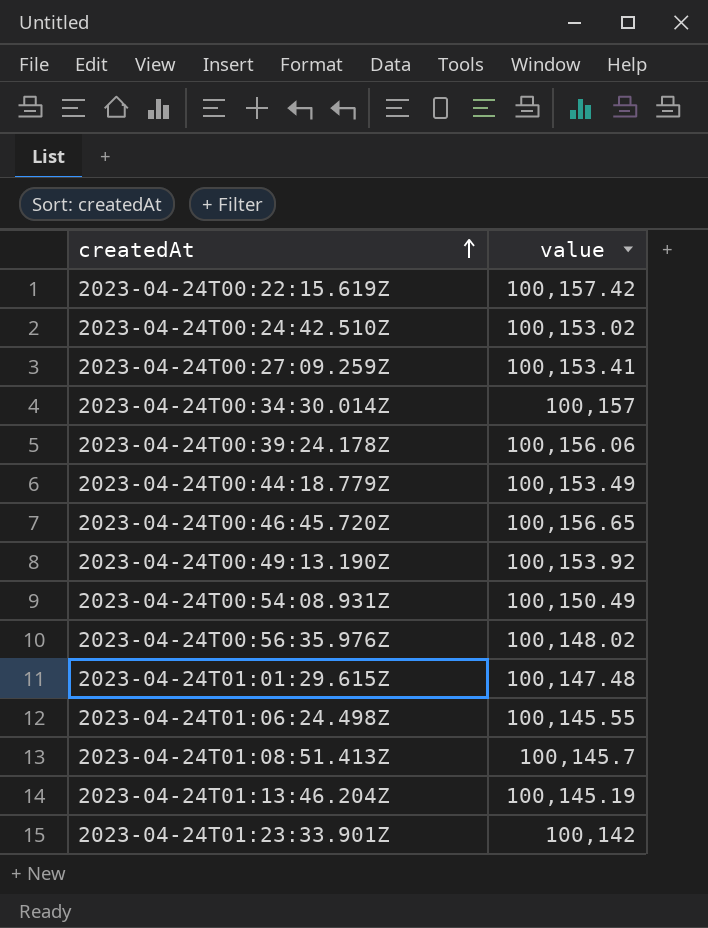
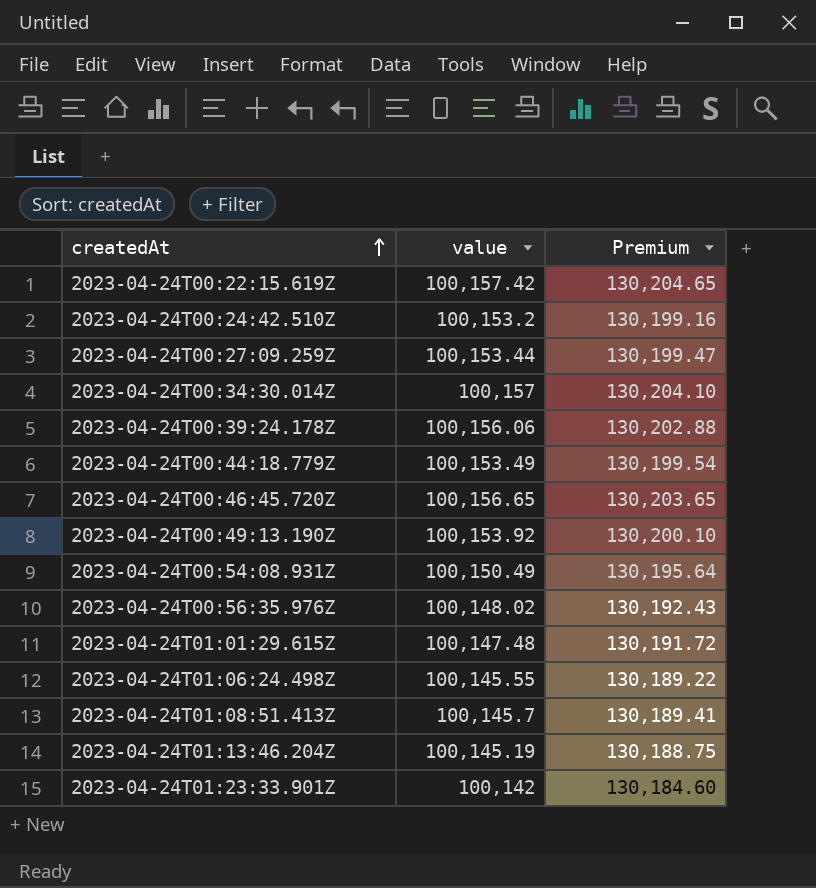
column Premium | formula: none -> [value] * 1.3
2023-04-24T00:24:42.510Z | value: 100,153.02 -> 100,153.2
2023-04-24T00:27:09.259Z | value: 100,153.41 -> 100,153.44

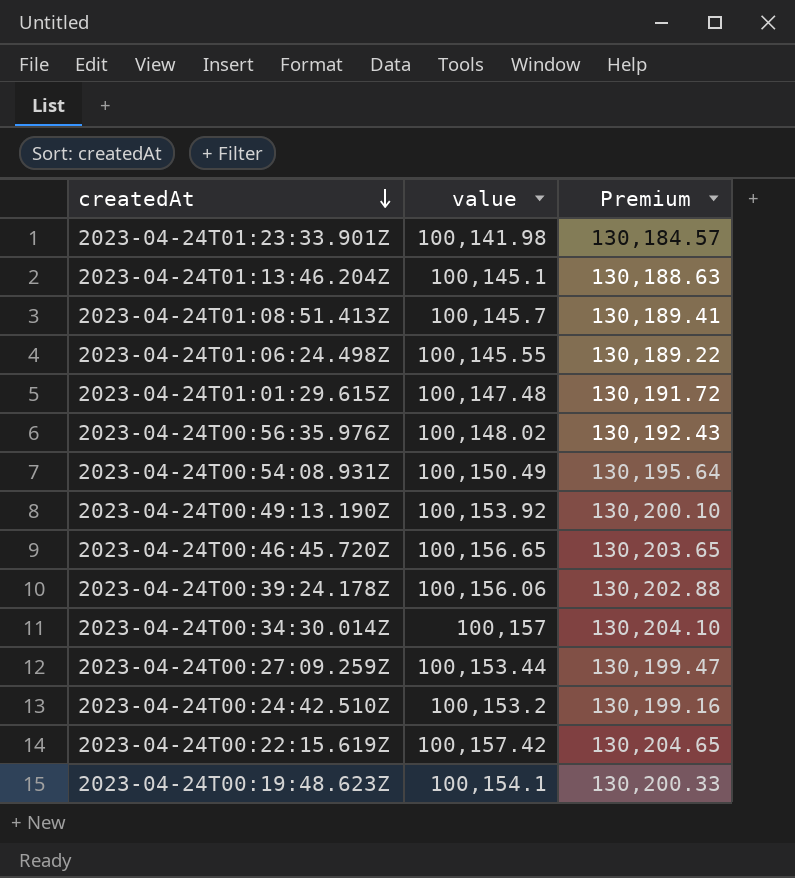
row order: createdAt ascending -> createdAt descending
row 2023-04-24T00:44:18.779Z: 100,153.49 | 130,199.54 -> none
2023-04-24T01:23:33.901Z | value: 100,142 -> 100,141.98
2023-04-24T01:23:33.901Z | Premium: 130,184.60 -> 130,184.57
2023-04-24T01:13:46.204Z | value: 100,145.19 -> 100,145.1
2023-04-24T01:13:46.204Z | Premium: 130,188.75 -> 130,188.63
row 2023-04-24T00:19:48.623Z: none -> 100,154.1 | 130,200.33

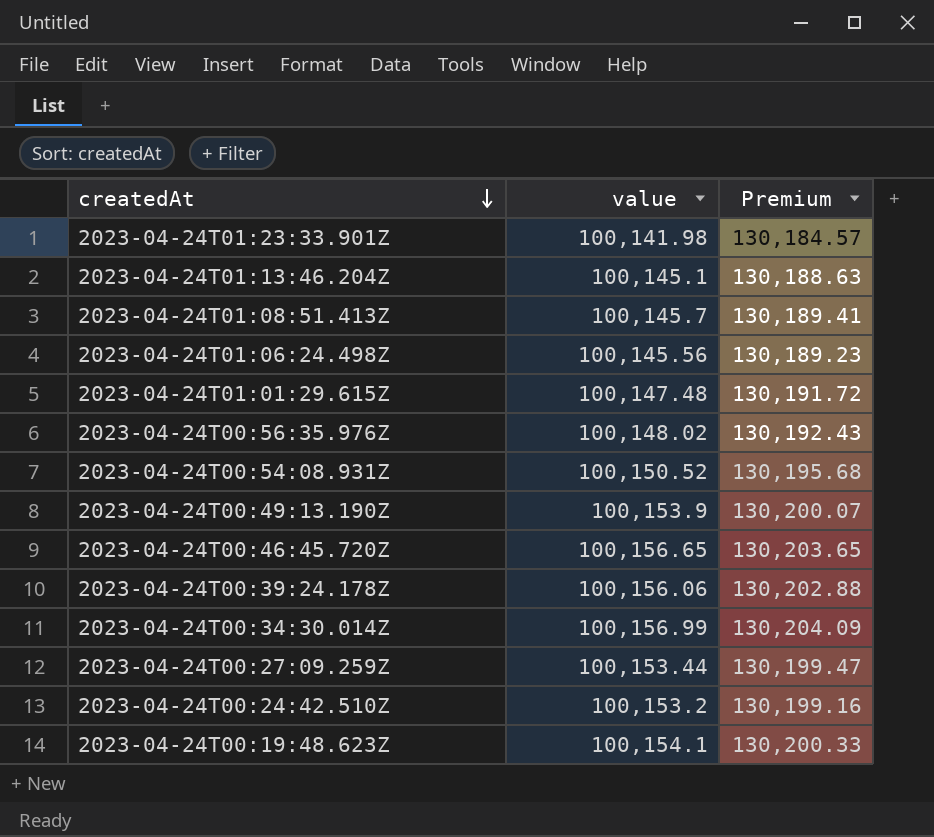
row 2023-04-24T00:22:15.619Z: 100,157.42 | 130,204.65 -> none
2023-04-24T01:06:24.498Z | value: 100,145.55 -> 100,145.56
2023-04-24T01:06:24.498Z | Premium: 130,189.22 -> 130,189.23
2023-04-24T00:54:08.931Z | value: 100,150.49 -> 100,150.52
2023-04-24T00:54:08.931Z | Premium: 130,195.64 -> 130,195.68
2023-04-24T00:49:13.190Z | value: 100,153.92 -> 100,153.9
2023-04-24T00:49:13.190Z | Premium: 130,200.10 -> 130,200.07
2023-04-24T00:34:30.014Z | value: 100,157 -> 100,156.99
2023-04-24T00:34:30.014Z | Premium: 130,204.10 -> 130,204.09

